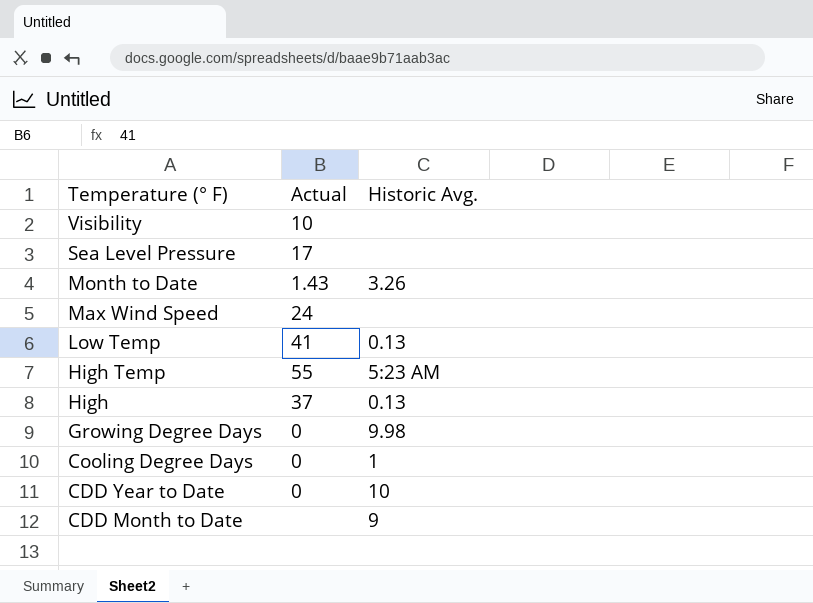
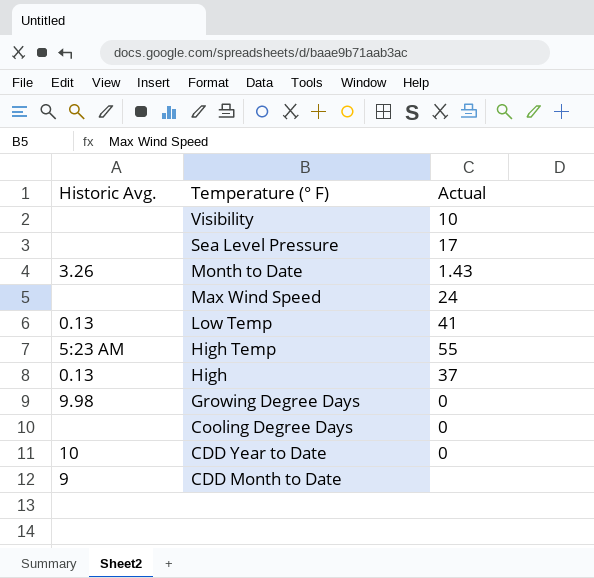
column Historic Avg. | position: 3 -> 1
Cooling Degree Days | Historic Avg.: 1 -> none

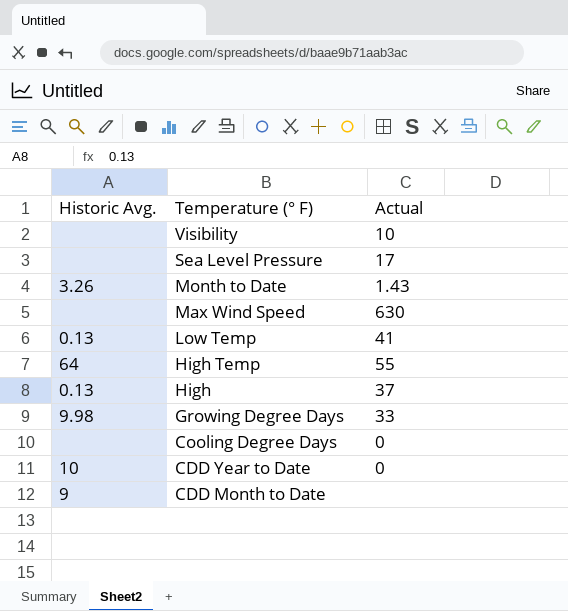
Max Wind Speed | Actual: 24 -> 630
High Temp | Historic Avg.: 5:23 AM -> 64
Growing Degree Days | Actual: 0 -> 33

